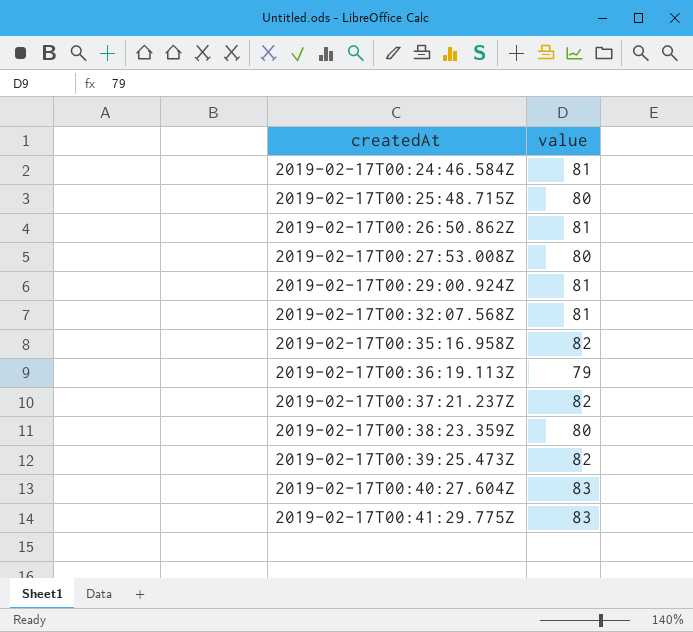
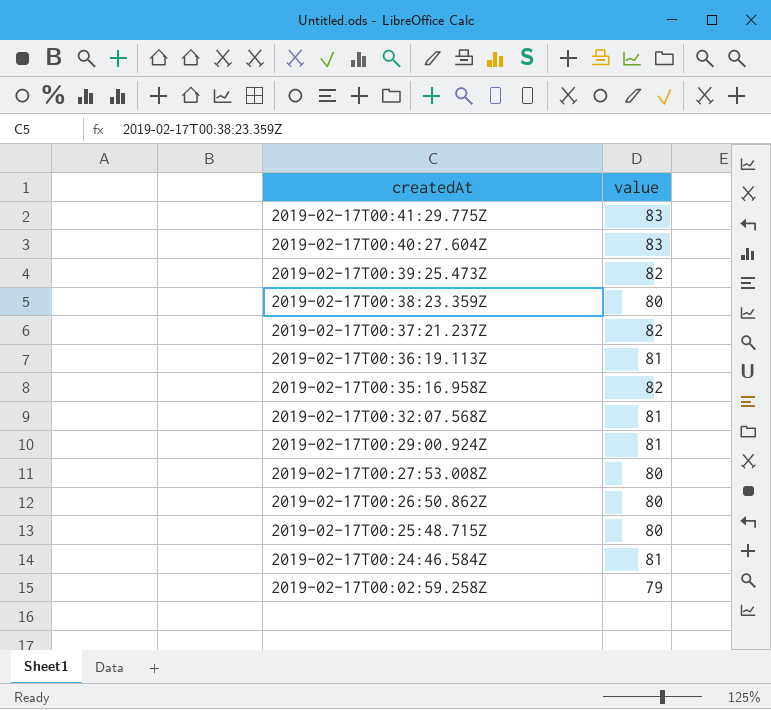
row order: createdAt ascending -> createdAt descending
2019-02-17T00:36:19.113Z | value: 79 -> 81
2019-02-17T00:26:50.862Z | value: 81 -> 80
row 2019-02-17T00:02:59.258Z: none -> 79

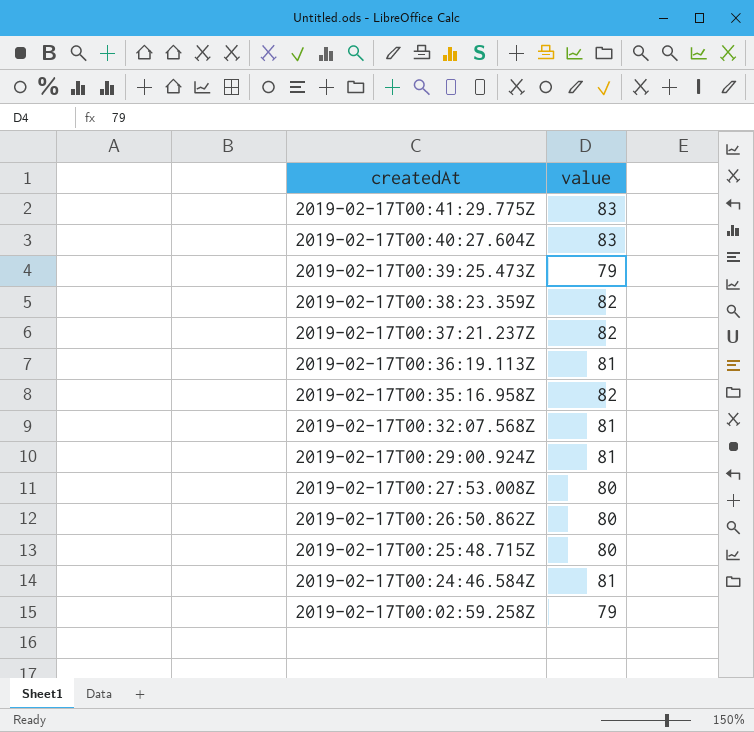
2019-02-17T00:39:25.473Z | value: 82 -> 79
2019-02-17T00:38:23.359Z | value: 80 -> 82

